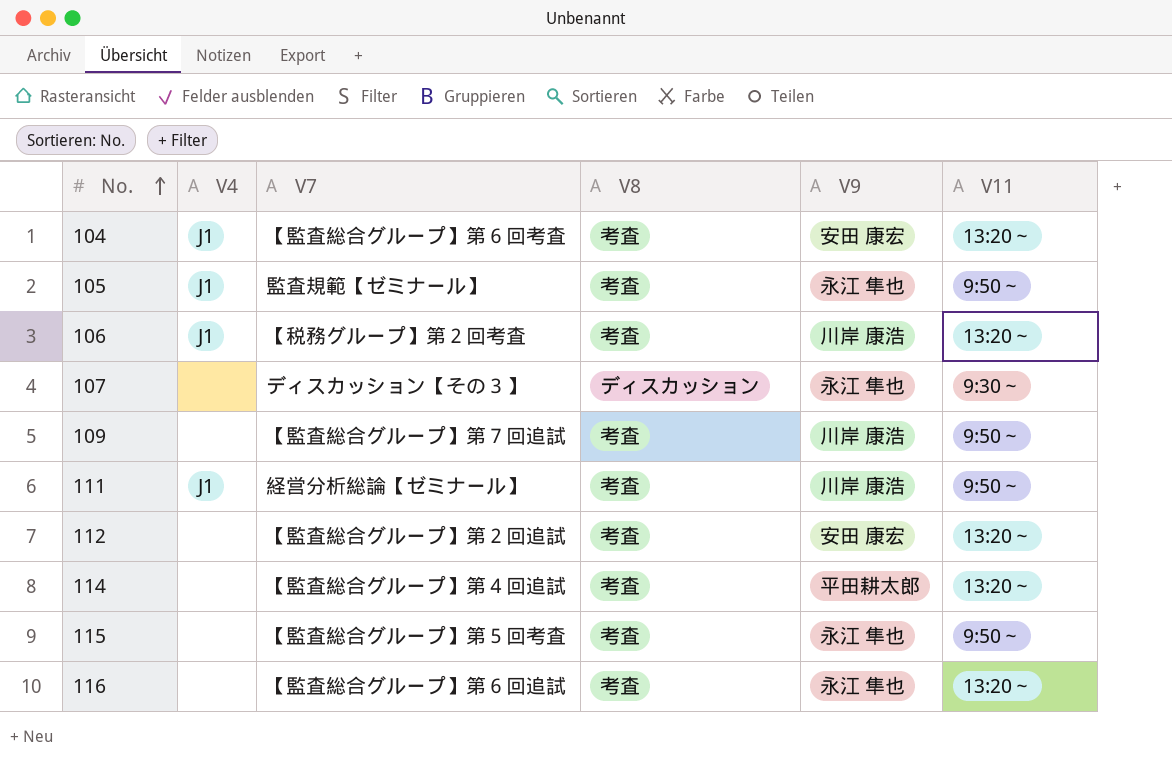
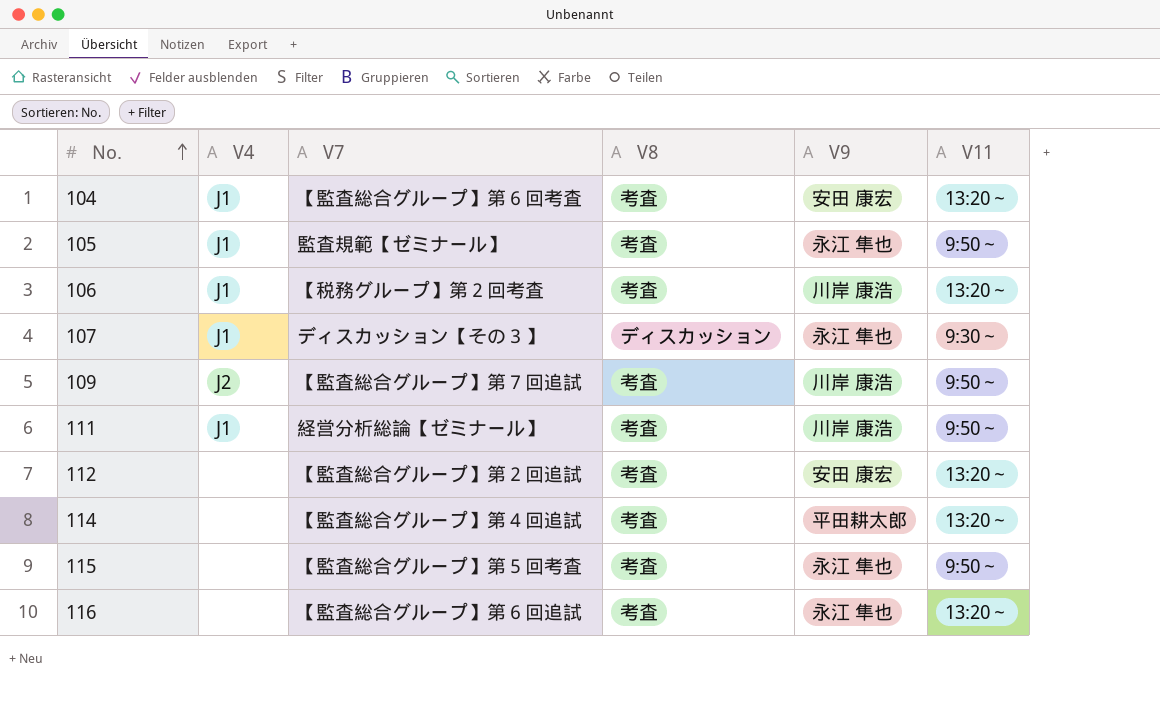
107 | V4: none -> J1
109 | V4: none -> J2

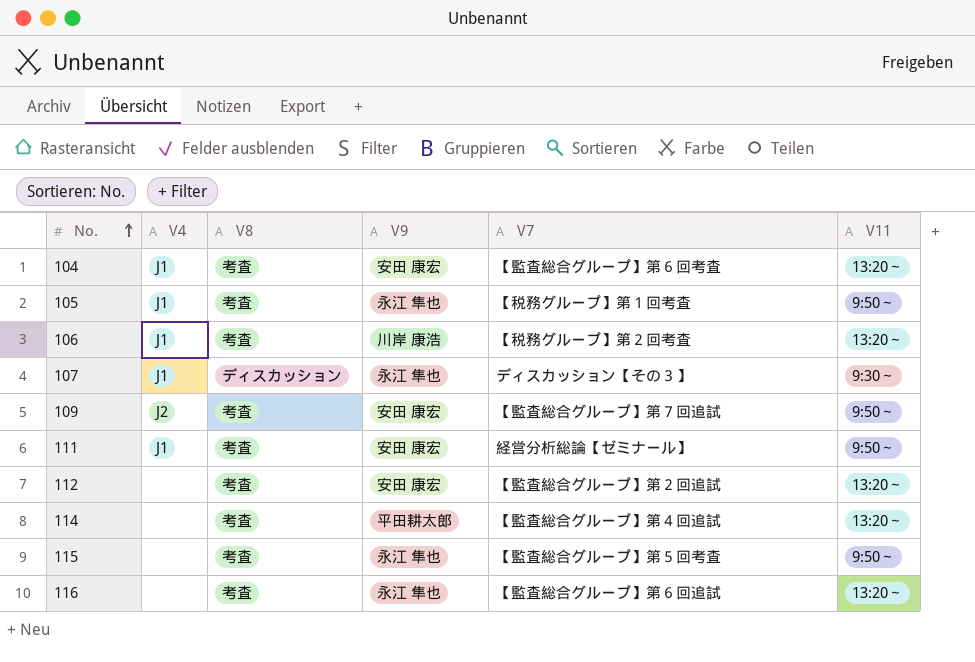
column V7 | position: 3 -> 5
105 | V7: 監査規範【ゼミナール】 -> 【税務グループ】第１回考査
109 | V9: 川岸 康浩 -> 安田 康宏
111 | V9: 川岸 康浩 -> 安田 康宏

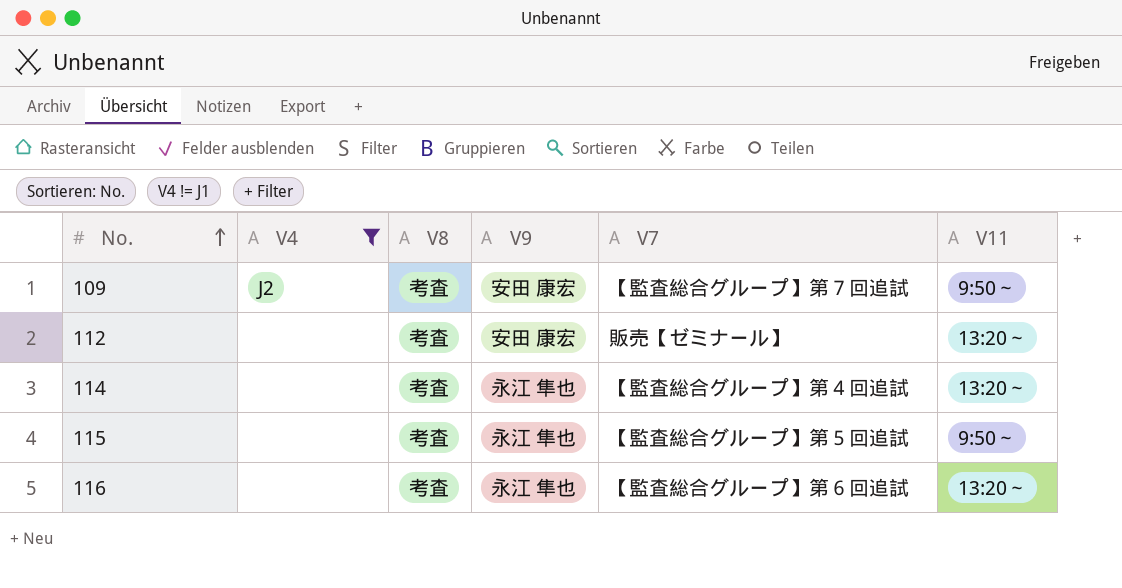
filter: none -> V4 != J1
112 | V7: 【監査総合グループ】第２回追試 -> 販売【ゼミナール】
114 | V9: 平田耕太郎 -> 永江 隼也
115 | V7: 【監査総合グループ】第５回考査 -> 【監査総合グループ】第５回追試

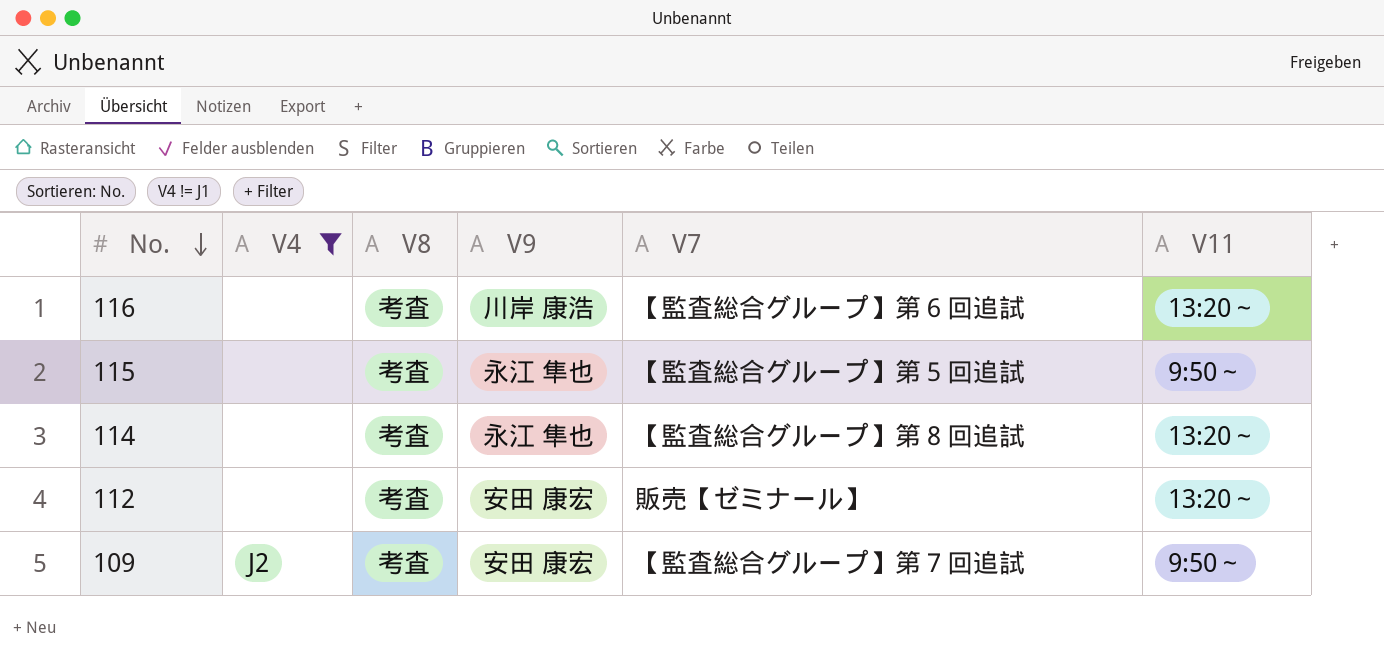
row order: No. ascending -> No. descending
116 | V9: 永江 隼也 -> 川岸 康浩
114 | V7: 【監査総合グループ】第４回追試 -> 【監査総合グループ】第８回追試

